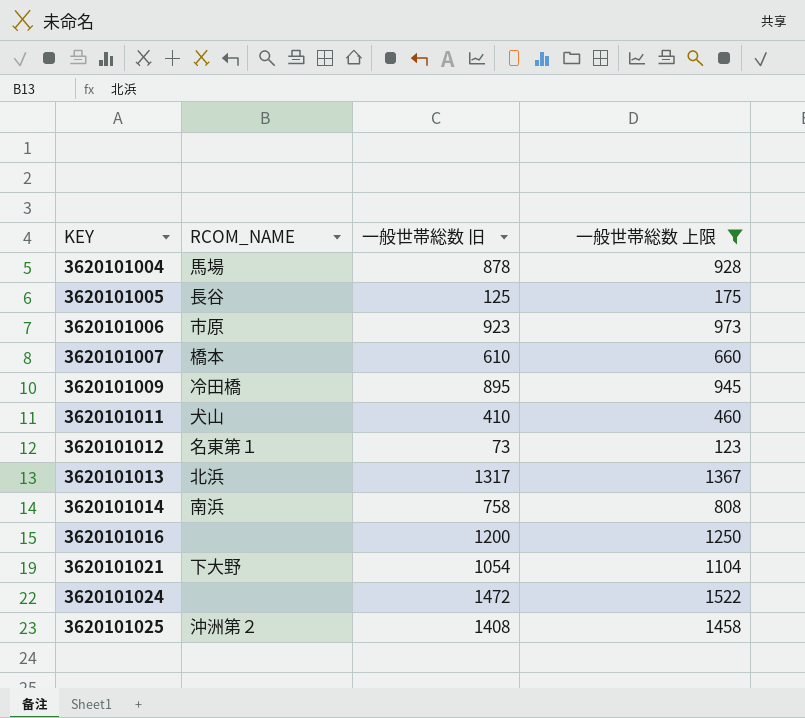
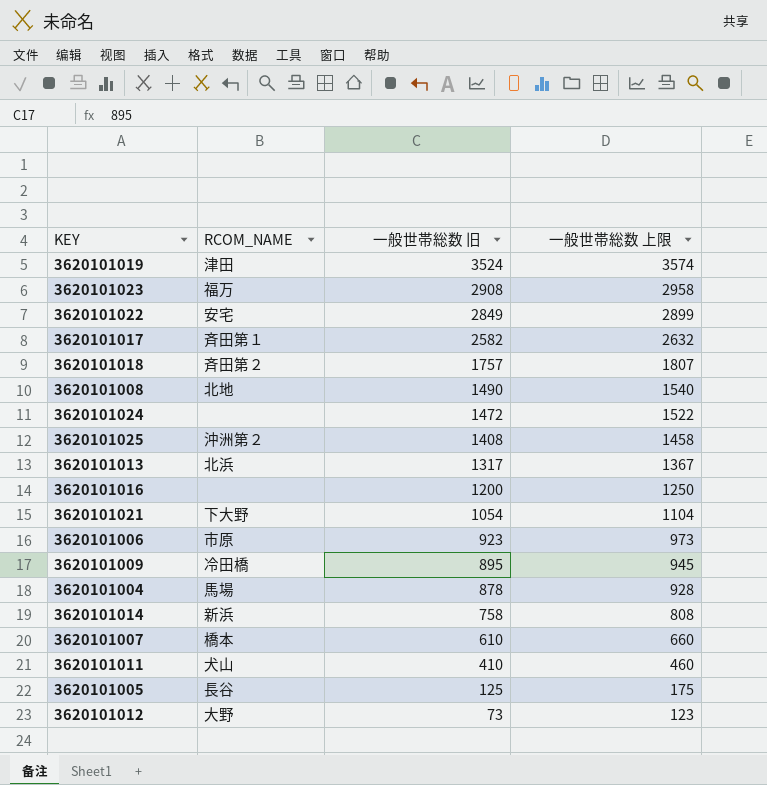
filter: 一般世帯総数 上限 <= 1522 -> none
row order: KEY ascending -> 一般世帯総数 旧 descending
3620101014 | RCOM_NAME: 南浜 -> 新浜
3620101012 | RCOM_NAME: 名東第１ -> 大野

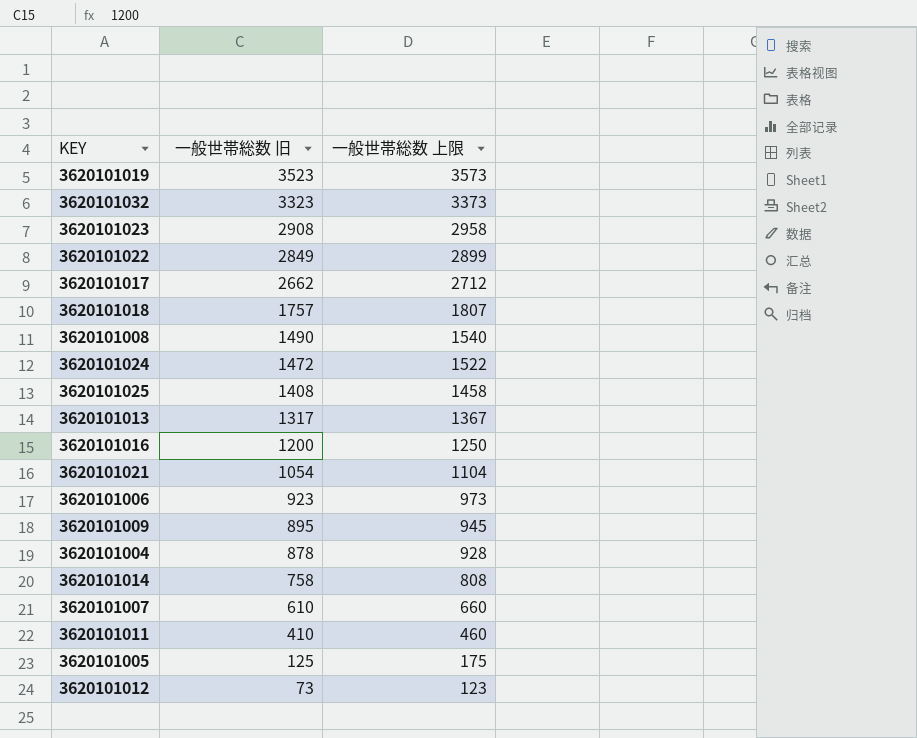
column RCOM_NAME | position: 2 -> none
3620101019 | 一般世帯総数 旧: 3524 -> 3523
3620101019 | 一般世帯総数 上限: 3574 -> 3573
row 3620101032: none -> 3323 | 3373
3620101017 | 一般世帯総数 旧: 2582 -> 2662
3620101017 | 一般世帯総数 上限: 2632 -> 2712

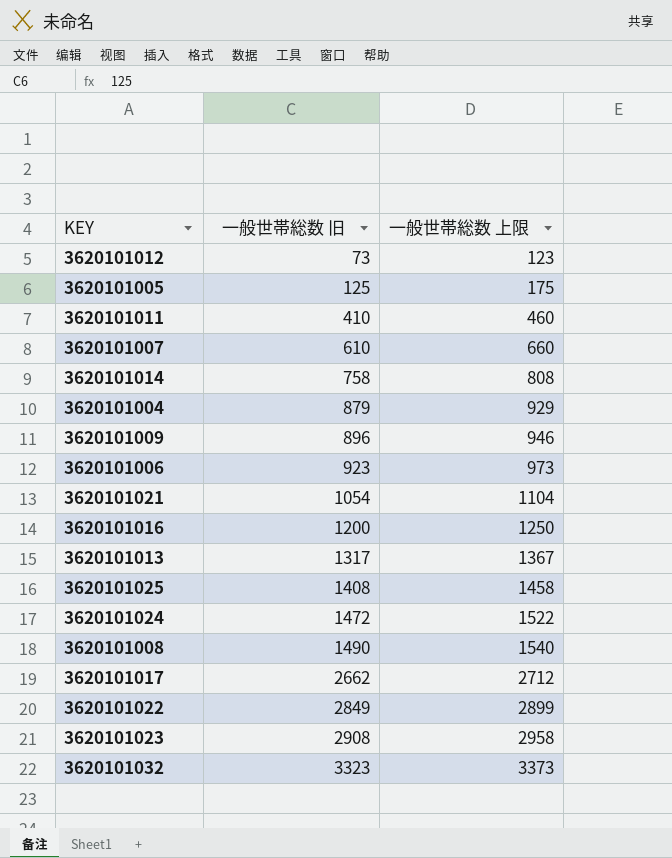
row order: 一般世帯総数 旧 descending -> 一般世帯総数 旧 ascending
row 3620101019: 3523 | 3573 -> none
row 3620101018: 1757 | 1807 -> none
3620101004 | 一般世帯総数 旧: 878 -> 879
3620101004 | 一般世帯総数 上限: 928 -> 929
3620101009 | 一般世帯総数 旧: 895 -> 896
3620101009 | 一般世帯総数 上限: 945 -> 946

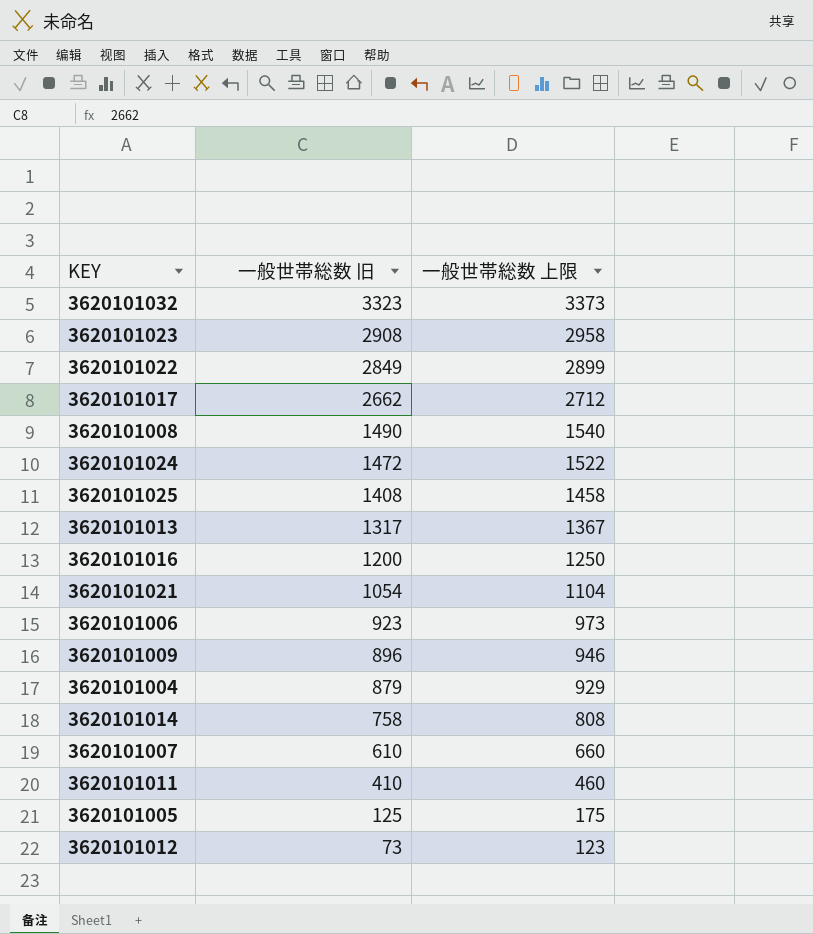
row order: 一般世帯総数 旧 ascending -> 一般世帯総数 旧 descending

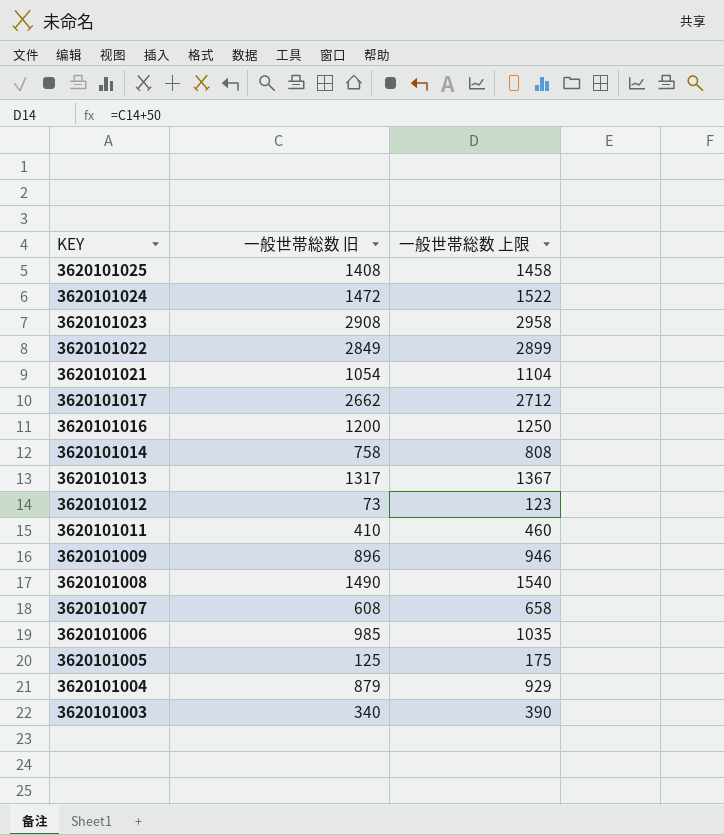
row order: 一般世帯総数 旧 descending -> KEY descending
row 3620101032: 3323 | 3373 -> none
3620101007 | 一般世帯総数 旧: 610 -> 608
3620101007 | 一般世帯総数 上限: 660 -> 658
3620101006 | 一般世帯総数 旧: 923 -> 985
3620101006 | 一般世帯総数 上限: 973 -> 1035
row 3620101003: none -> 340 | 390

